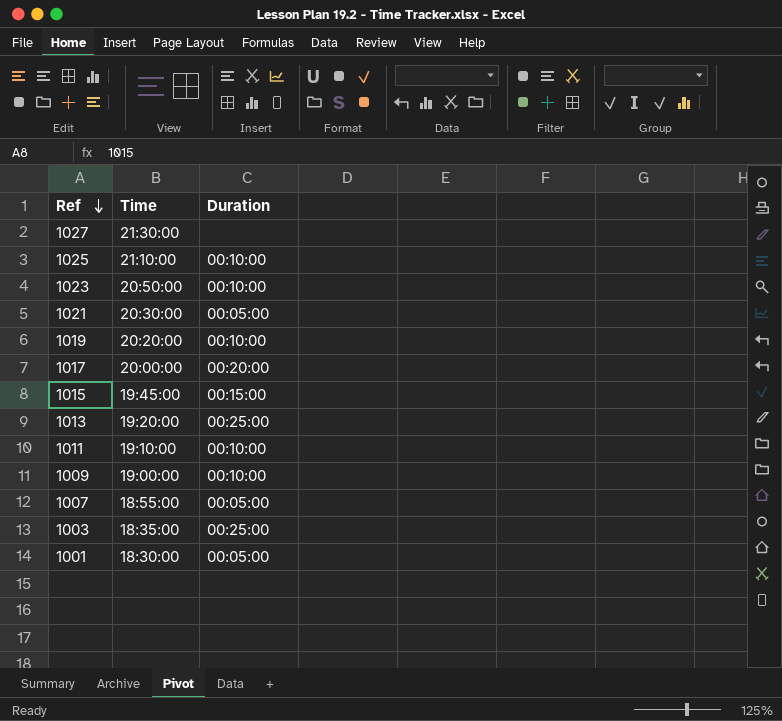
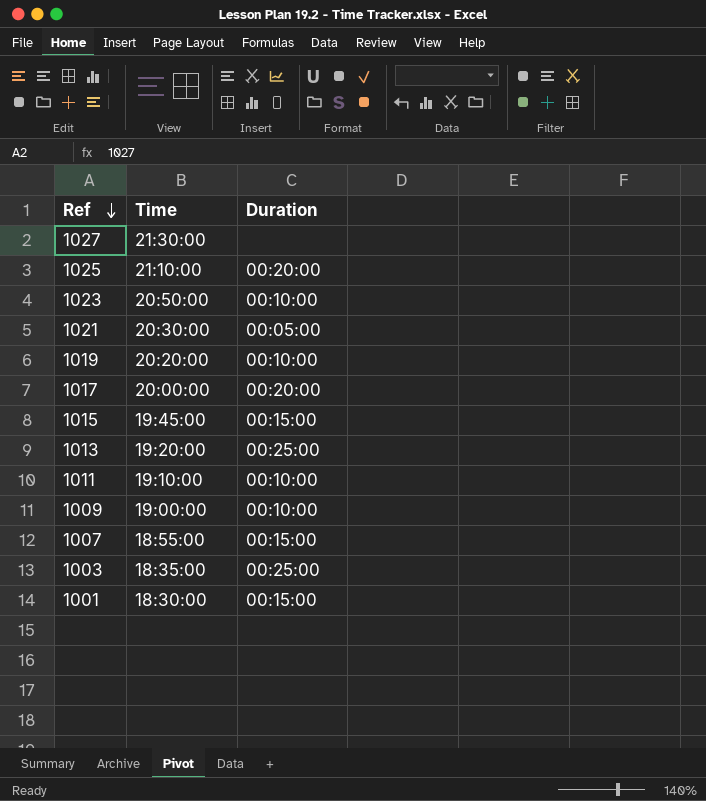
1025 | Duration: 00:10:00 -> 00:20:00
1007 | Duration: 00:05:00 -> 00:15:00
1001 | Duration: 00:05:00 -> 00:15:00

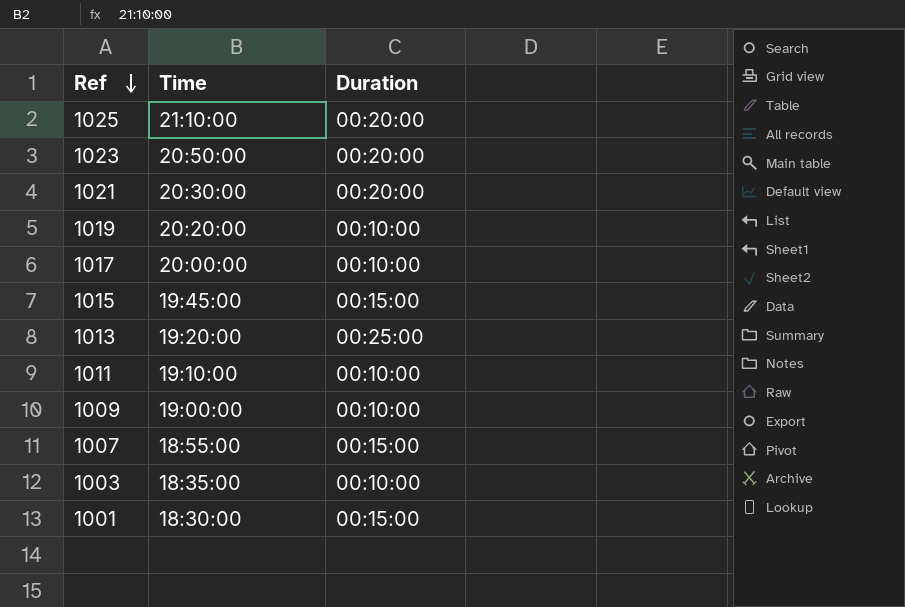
row 1027: 21:30:00 | none -> none
1023 | Duration: 00:10:00 -> 00:20:00
1021 | Duration: 00:05:00 -> 00:20:00
1017 | Duration: 00:20:00 -> 00:10:00
1003 | Duration: 00:25:00 -> 00:10:00

